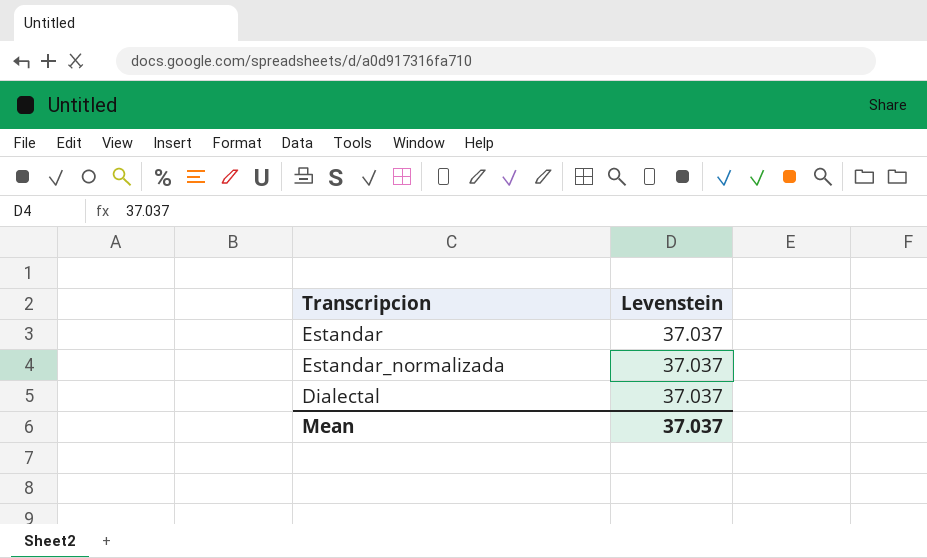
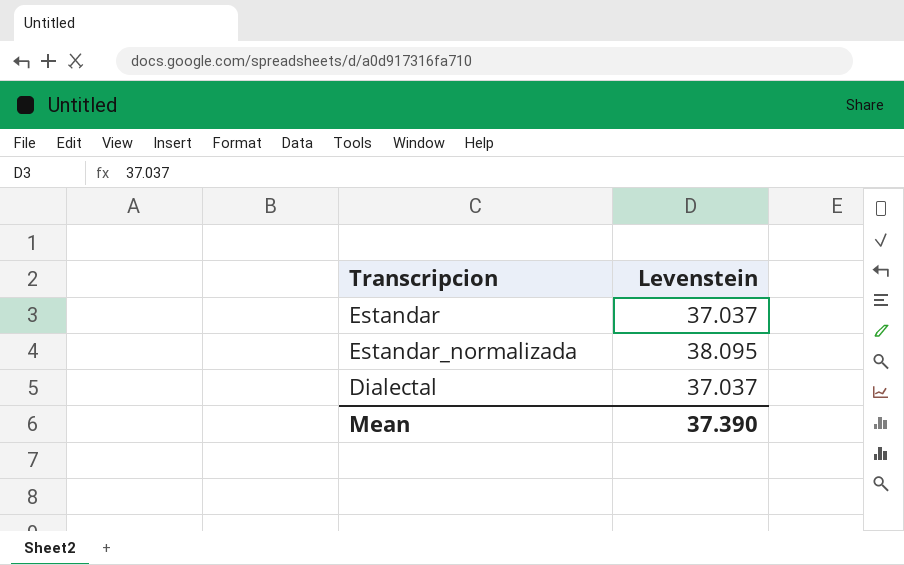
Estandar_normalizada | Levenstein: 37.037 -> 38.095
Mean | Levenstein: 37.037 -> 37.390

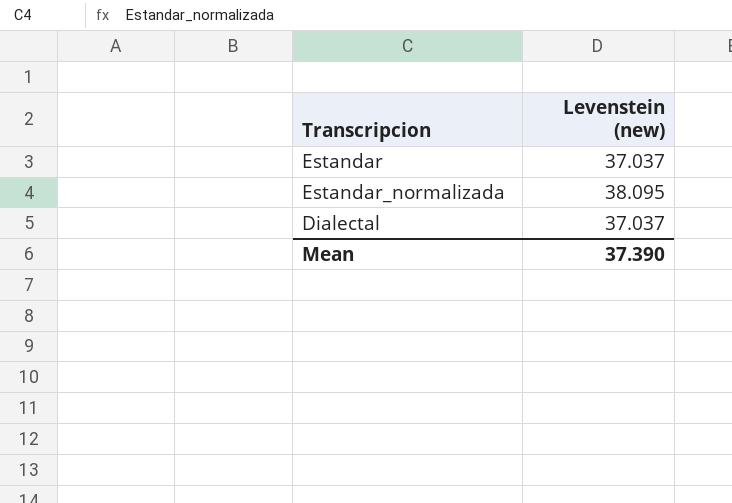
column name: Levenstein -> Levenstein (new)

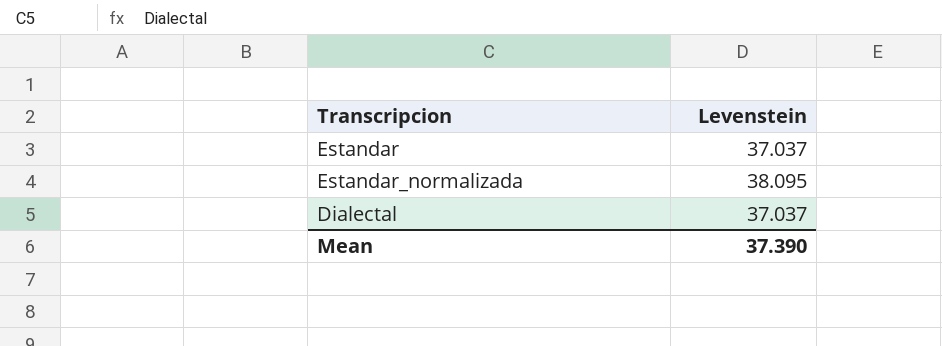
column name: Levenstein (new) -> Levenstein

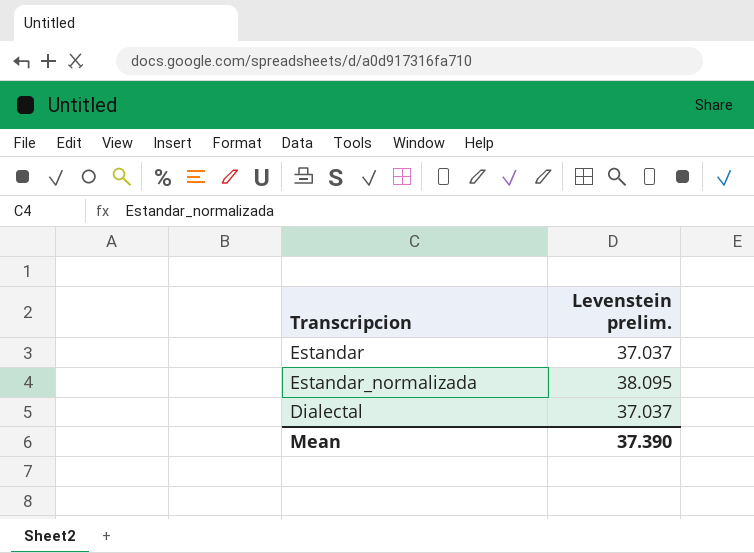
column name: Levenstein -> Levenstein prelim.

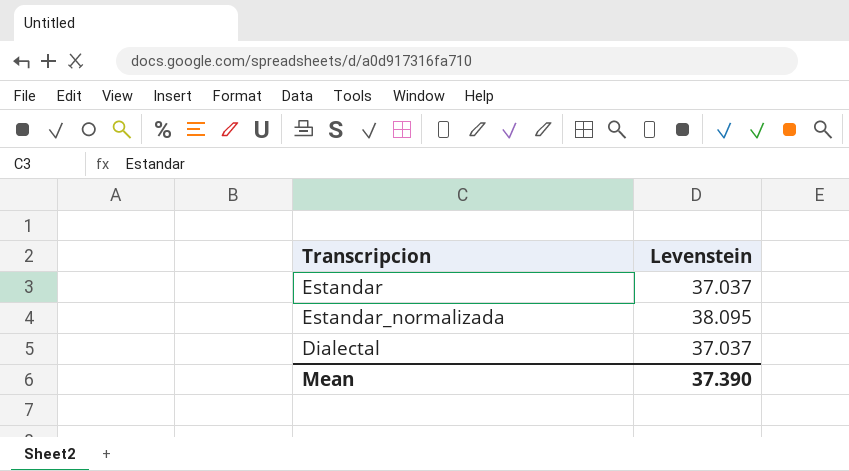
column name: Levenstein prelim. -> Levenstein

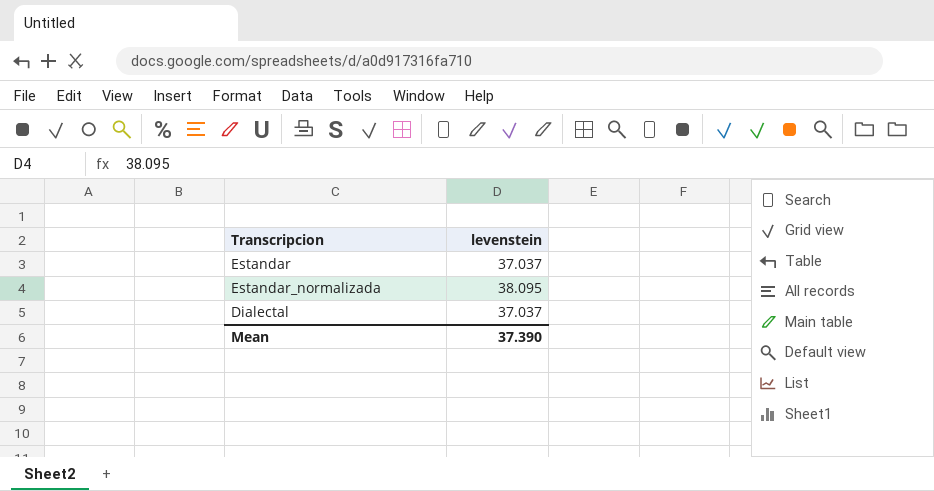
column name: Levenstein -> levenstein

